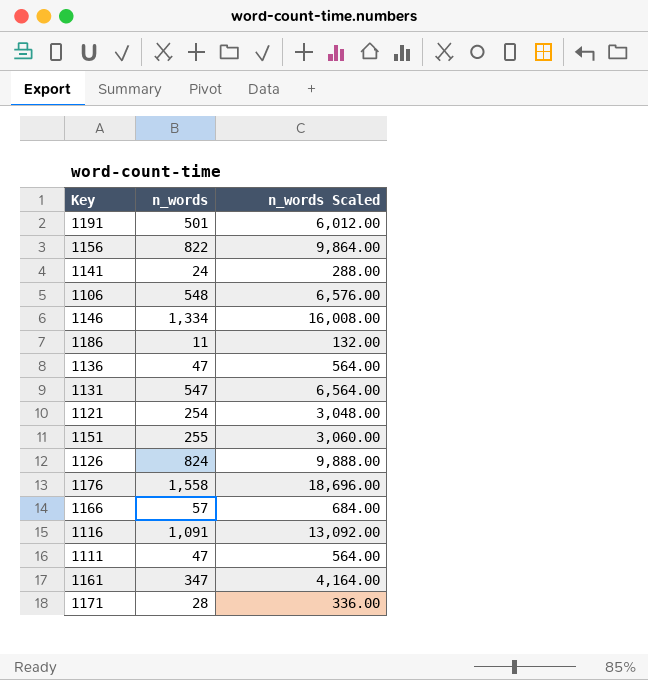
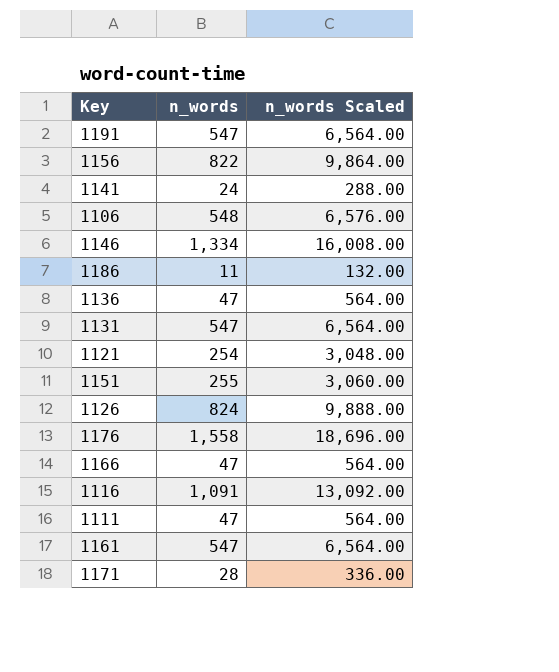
1191 | n_words: 501 -> 547
1191 | n_words Scaled: 6,012.00 -> 6,564.00
1166 | n_words: 57 -> 47
1166 | n_words Scaled: 684.00 -> 564.00
1161 | n_words: 347 -> 547
1161 | n_words Scaled: 4,164.00 -> 6,564.00

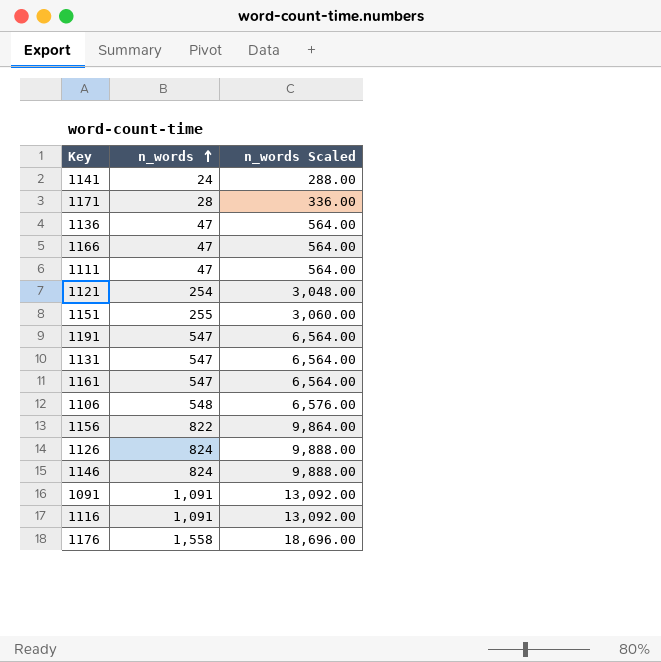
row order: none -> n_words ascending
row 1186: 11 | 132.00 -> none
1146 | n_words: 1,334 -> 824
1146 | n_words Scaled: 16,008.00 -> 9,888.00
row 1091: none -> 1,091 | 13,092.00

